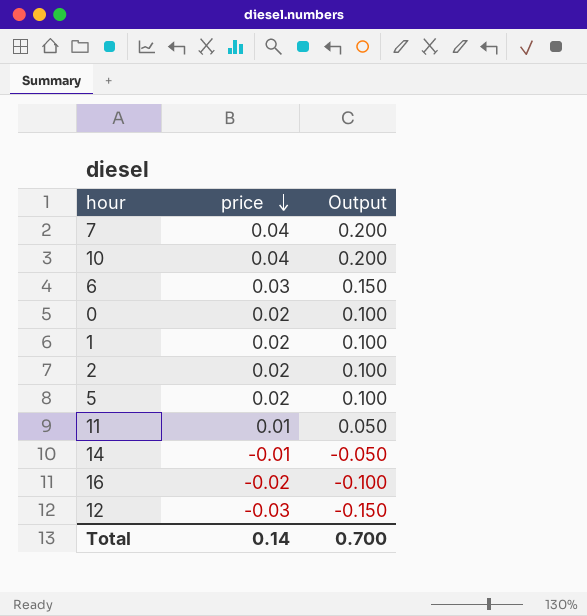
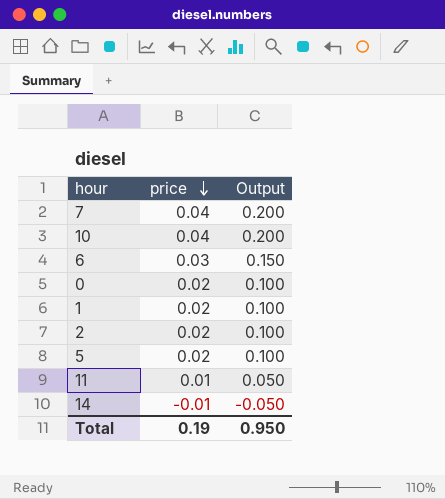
row 16: -0.02 | -0.100 -> none
row 12: -0.03 | -0.150 -> none
Total | price: 0.14 -> 0.19
Total | Output: 0.700 -> 0.950

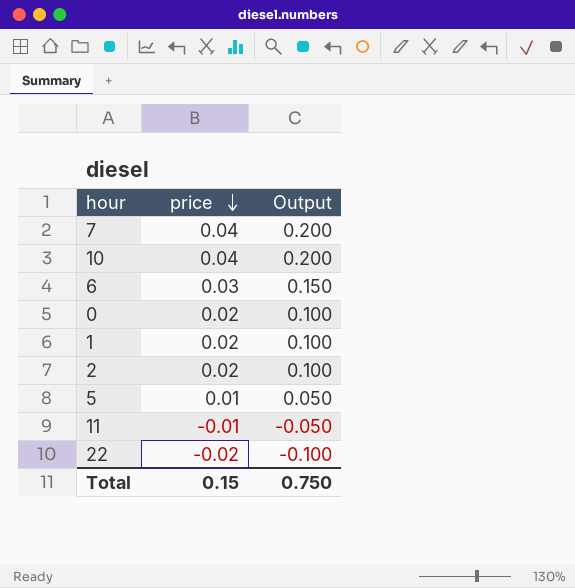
row 14: -0.01 | -0.050 -> none
5 | price: 0.02 -> 0.01
5 | Output: 0.100 -> 0.050
11 | price: 0.01 -> -0.01
11 | Output: 0.050 -> -0.050
row 22: none -> -0.02 | -0.100
Total | price: 0.19 -> 0.15
Total | Output: 0.950 -> 0.750

